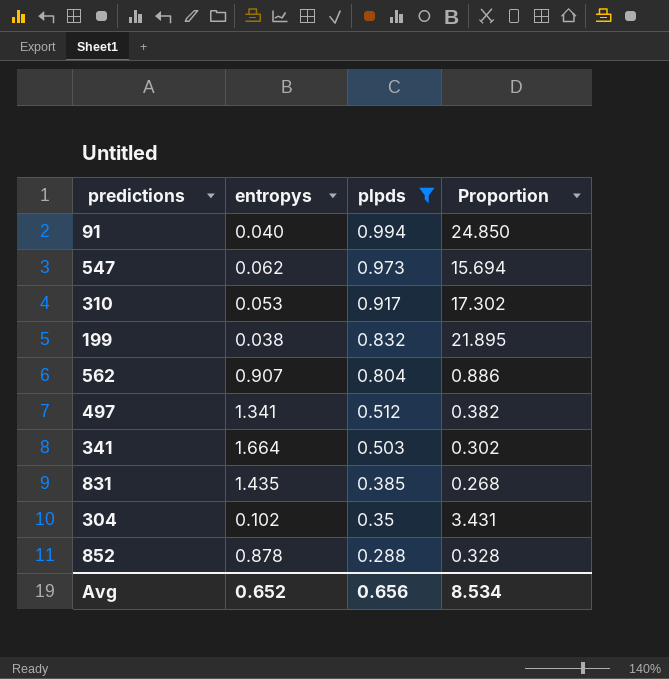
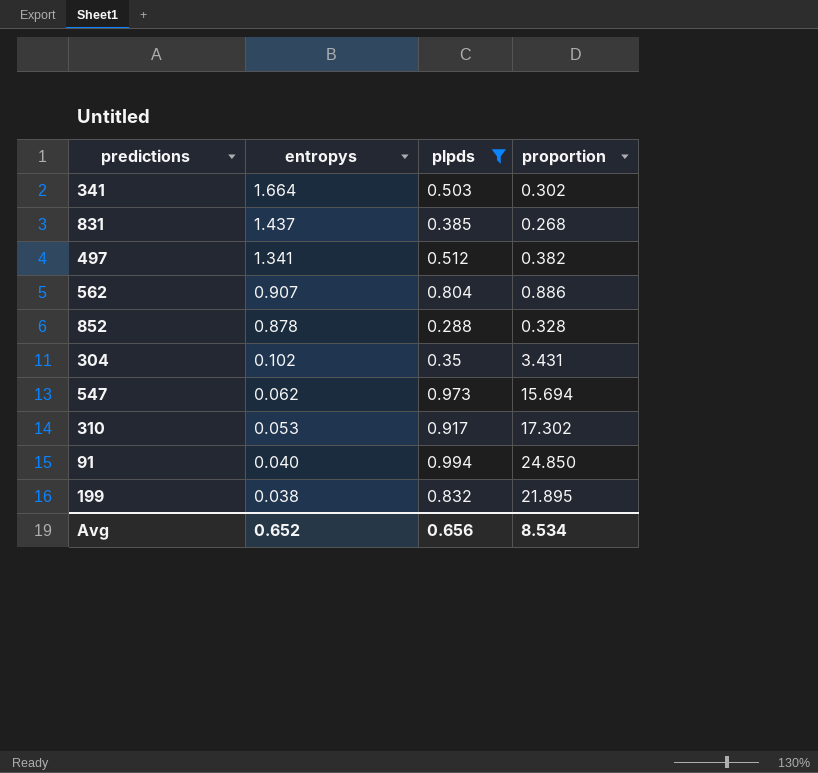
row order: plpds descending -> entropys descending
column name: Proportion -> proportion
831 | entropys: 1.435 -> 1.437

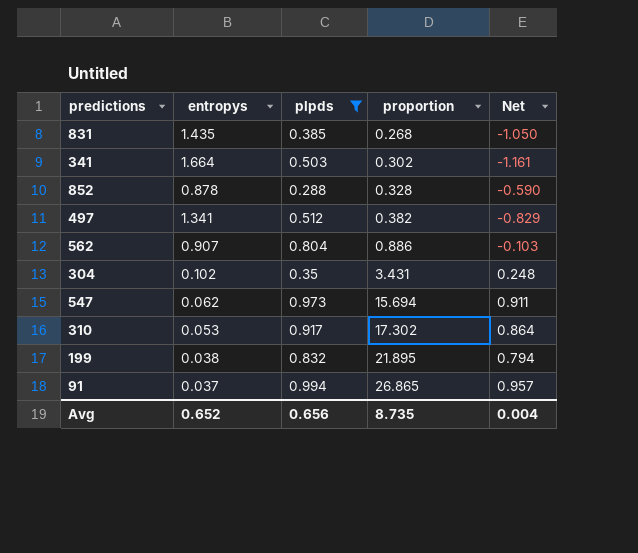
row order: entropys descending -> proportion ascending
column Net | formula: none -> [plpds] - [entropys]
831 | entropys: 1.437 -> 1.435
91 | entropys: 0.040 -> 0.037
91 | proportion: 24.850 -> 26.865
Avg | proportion: 8.534 -> 8.735

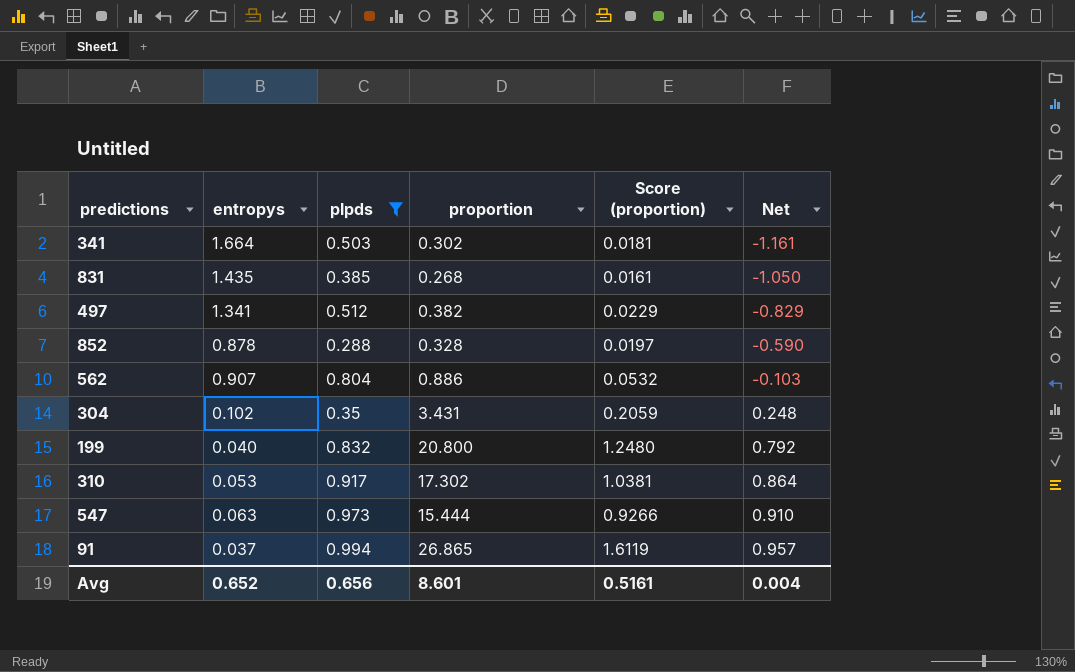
row order: proportion ascending -> Net ascending
column Score (proportion) | formula: none -> [proportion] * 0.06
199 | entropys: 0.038 -> 0.040
199 | proportion: 21.895 -> 20.800
199 | Net: 0.794 -> 0.792
547 | entropys: 0.062 -> 0.063
547 | proportion: 15.694 -> 15.444
547 | Net: 0.911 -> 0.910
Avg | proportion: 8.735 -> 8.601

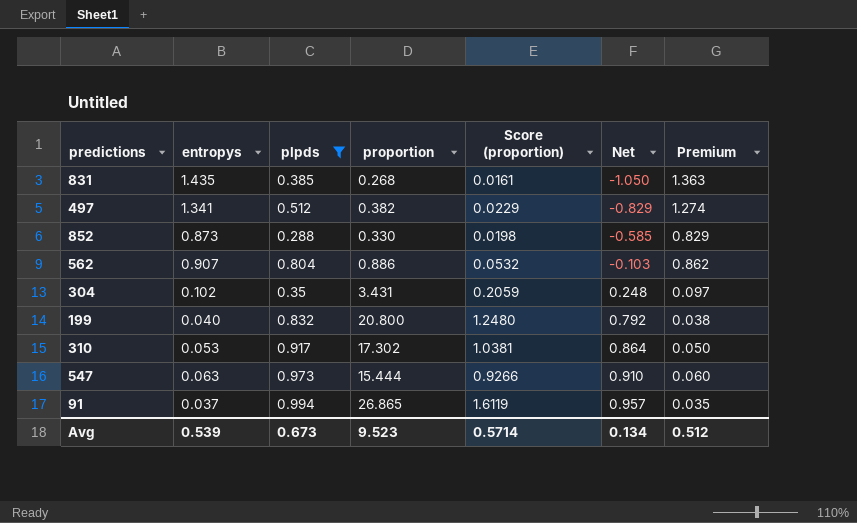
column Premium | formula: none -> [entropys] * 0.95
row 341: 1.664 | 0.503 | 0.302 | 0.0181 | -1.161 -> none
852 | entropys: 0.878 -> 0.873
852 | proportion: 0.328 -> 0.330
852 | Score (proportion): 0.0197 -> 0.0198
852 | Net: -0.590 -> -0.585
Avg | entropys: 0.652 -> 0.539
Avg | plpds: 0.656 -> 0.673
Avg | proportion: 8.601 -> 9.523
Avg | Score (proportion): 0.5161 -> 0.5714
Avg | Net: 0.004 -> 0.134

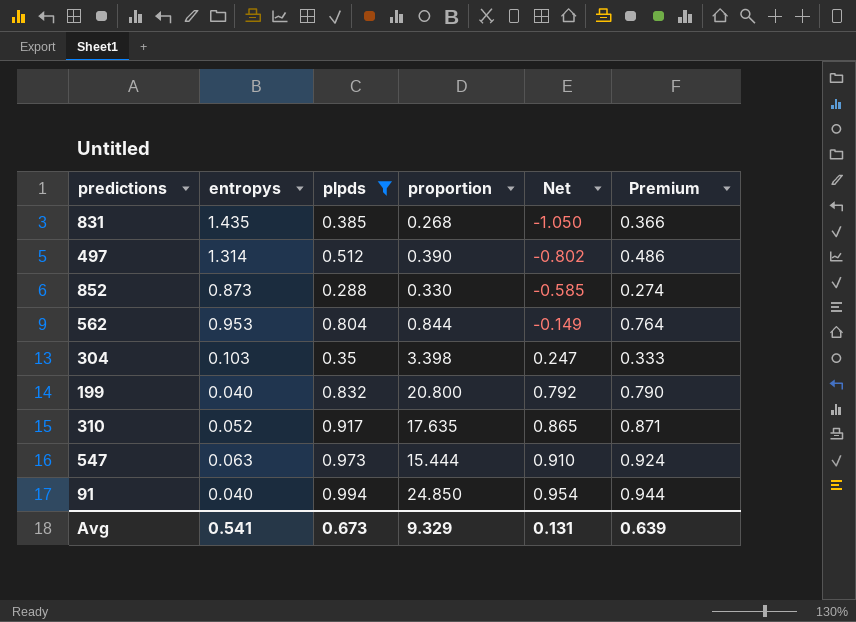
column Score (proportion) | formula: [proportion] * 0.06 -> none
column Premium | formula: [entropys] * 0.95 -> [plpds] * 0.95
497 | entropys: 1.341 -> 1.314
497 | proportion: 0.382 -> 0.390
497 | Net: -0.829 -> -0.802
562 | entropys: 0.907 -> 0.953
562 | proportion: 0.886 -> 0.844
562 | Net: -0.103 -> -0.149
304 | entropys: 0.102 -> 0.103
304 | proportion: 3.431 -> 3.398
304 | Net: 0.248 -> 0.247
310 | entropys: 0.053 -> 0.052
310 | proportion: 17.302 -> 17.635
310 | Net: 0.864 -> 0.865
91 | entropys: 0.037 -> 0.040
91 | proportion: 26.865 -> 24.850
91 | Net: 0.957 -> 0.954
Avg | entropys: 0.539 -> 0.541
Avg | proportion: 9.523 -> 9.329
Avg | Net: 0.134 -> 0.131
Avg | Premium: 0.512 -> 0.639

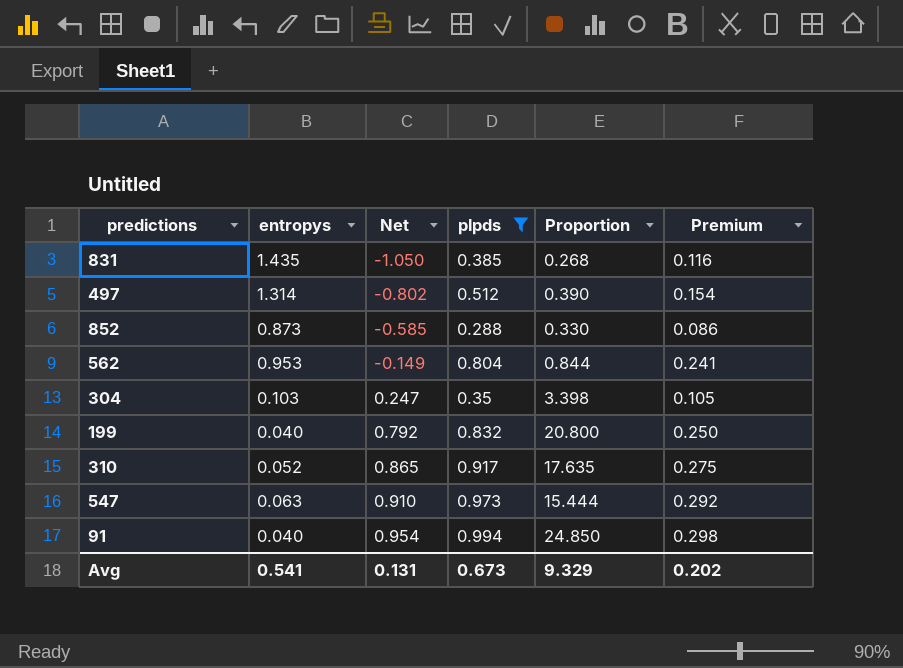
column Net | position: 5 -> 3
column name: proportion -> Proportion
column Premium | formula: [plpds] * 0.95 -> [plpds] * 0.3
Avg | Premium: 0.639 -> 0.202

